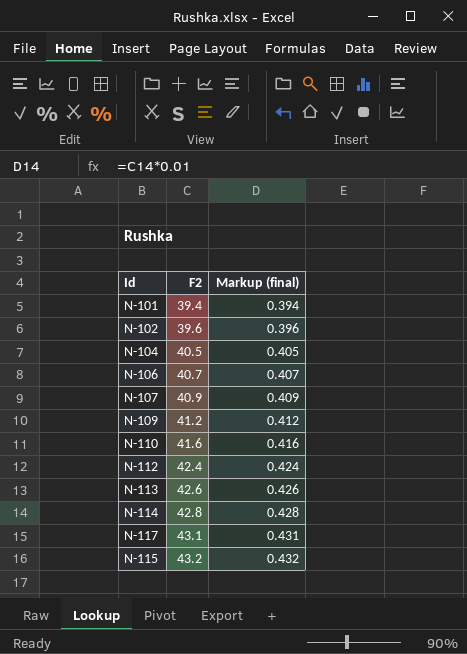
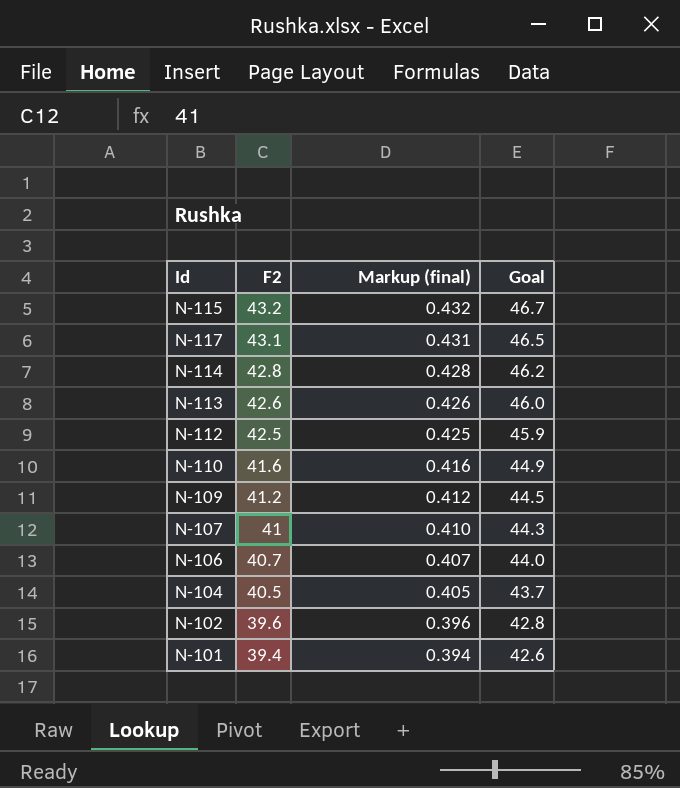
row order: F2 ascending -> F2 descending
column Goal | formula: none -> [F2] * 1.08
N-112 | F2: 42.4 -> 42.5
N-112 | Markup (final): 0.424 -> 0.425
N-107 | F2: 40.9 -> 41
N-107 | Markup (final): 0.409 -> 0.410

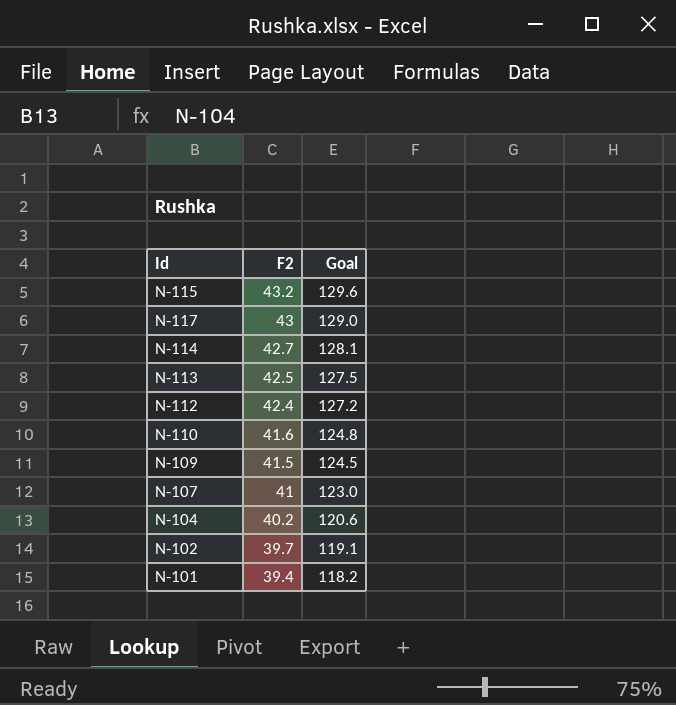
column Markup (final) | formula: [F2] * 0.01 -> none
column Goal | formula: [F2] * 1.08 -> [F2] * 3
row N-106: 40.7 | 0.407 | 44.0 -> none
N-117 | F2: 43.1 -> 43
N-114 | F2: 42.8 -> 42.7
N-113 | F2: 42.6 -> 42.5
N-112 | F2: 42.5 -> 42.4
N-109 | F2: 41.2 -> 41.5
N-104 | F2: 40.5 -> 40.2
N-102 | F2: 39.6 -> 39.7

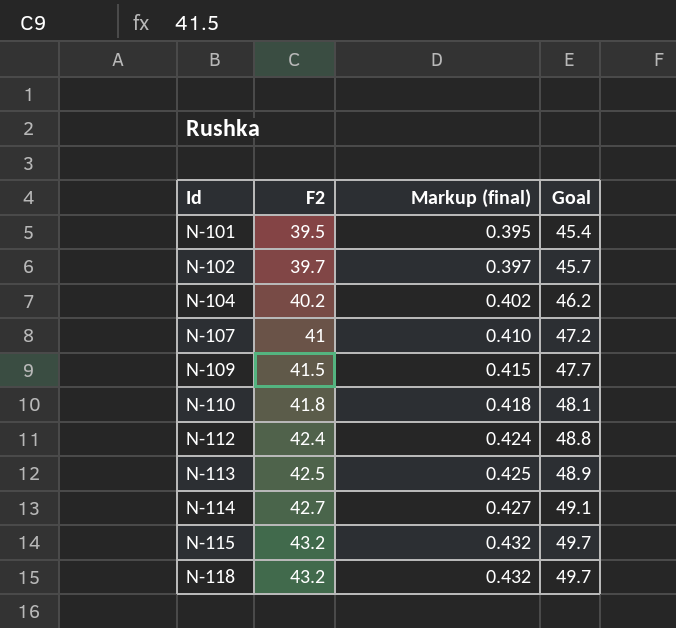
row order: F2 descending -> Id ascending
column Markup (final) | formula: none -> [F2] * 0.01
column Goal | formula: [F2] * 3 -> [F2] * 1.15
row N-117: 43 | 129.0 -> none
N-101 | F2: 39.4 -> 39.5
N-110 | F2: 41.6 -> 41.8
row N-118: none -> 43.2 | 0.432 | 49.7

